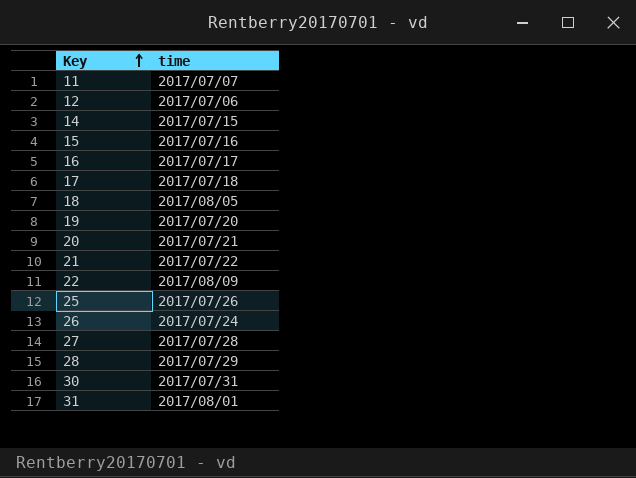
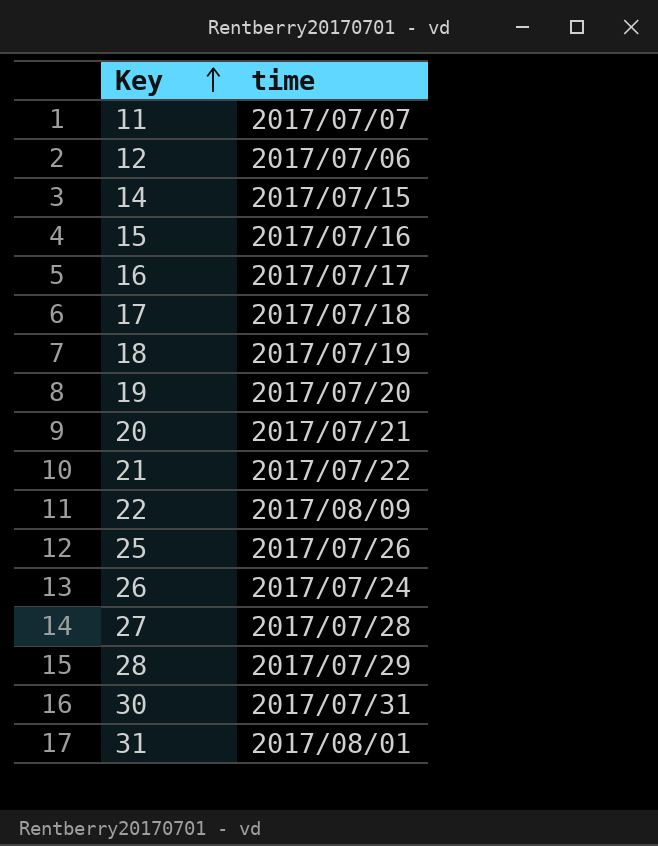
18 | time: 2017/08/05 -> 2017/07/19

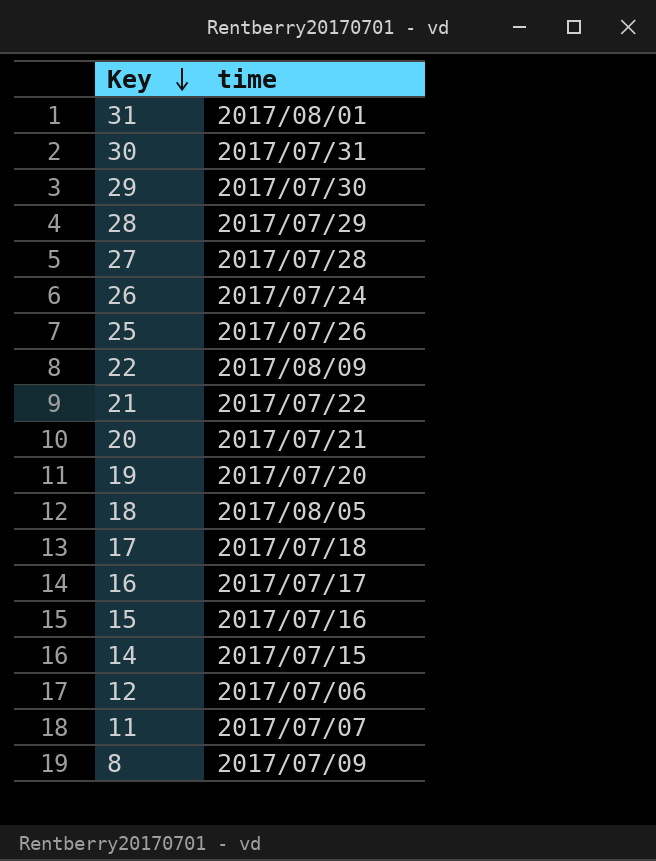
row order: Key ascending -> Key descending
row 29: none -> 2017/07/30
18 | time: 2017/07/19 -> 2017/08/05
row 8: none -> 2017/07/09

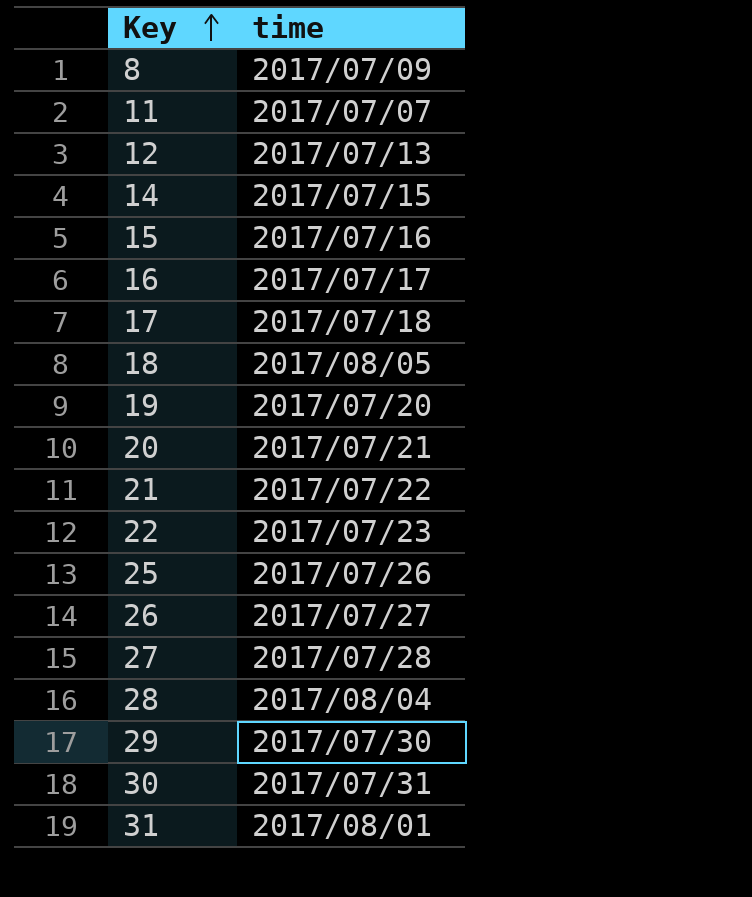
row order: Key descending -> Key ascending
12 | time: 2017/07/06 -> 2017/07/13
22 | time: 2017/08/09 -> 2017/07/23
26 | time: 2017/07/24 -> 2017/07/27
28 | time: 2017/07/29 -> 2017/08/04

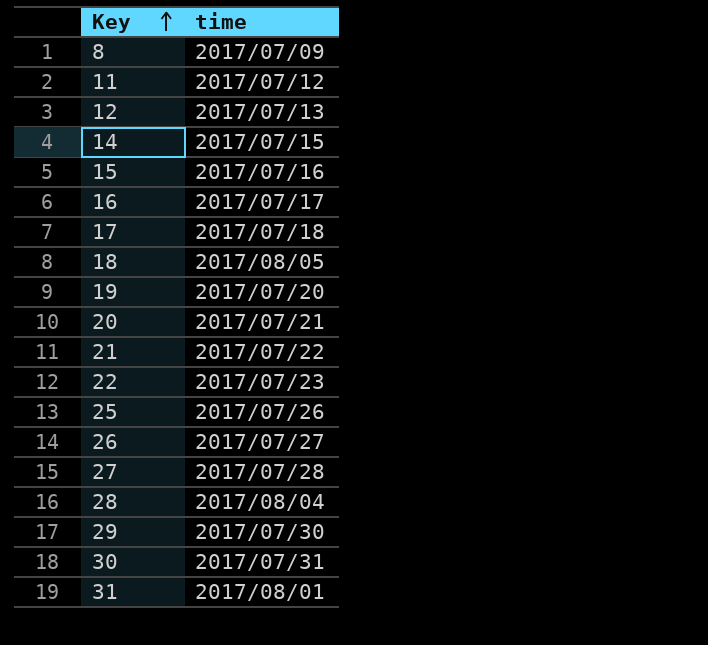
11 | time: 2017/07/07 -> 2017/07/12

